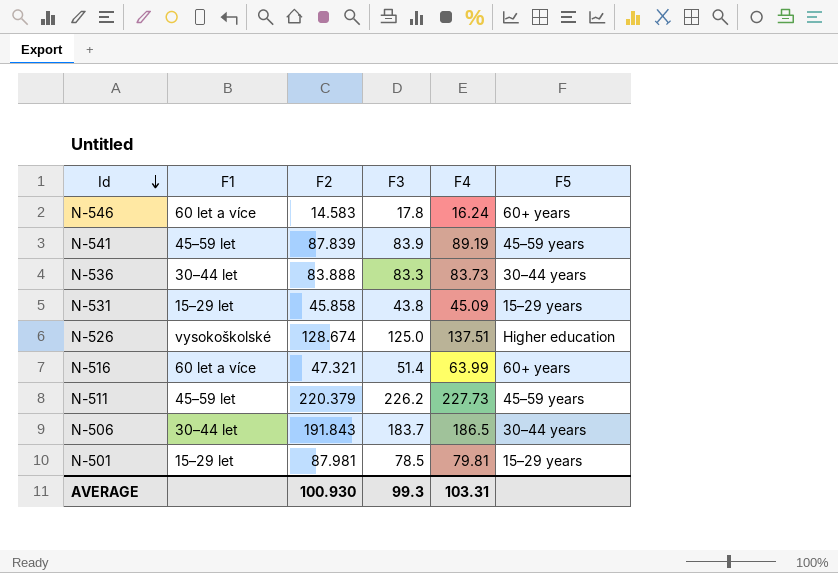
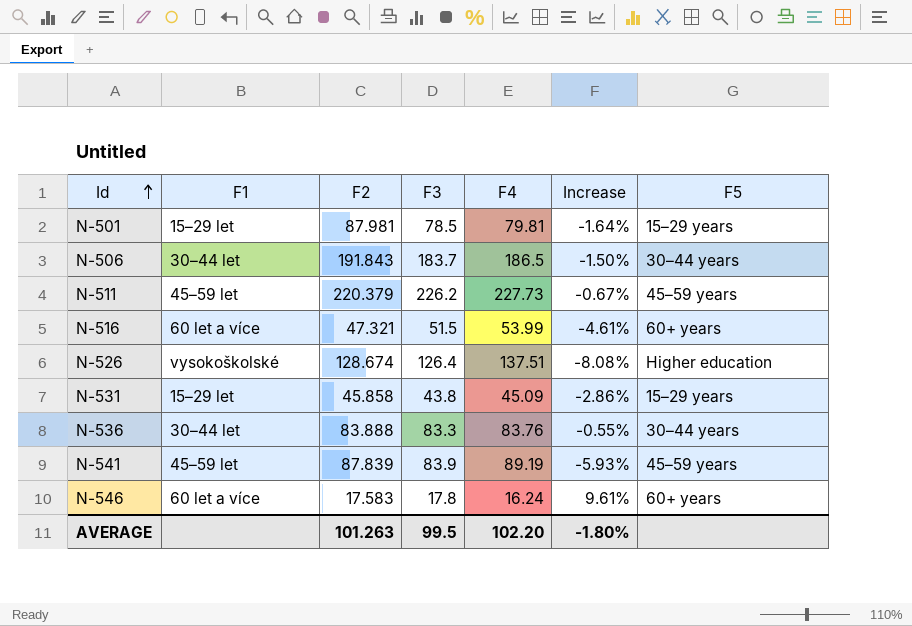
row order: Id descending -> Id ascending
column Increase | formula: none -> ([F3] - [F4]) / [F4]
N-516 | F3: 51.4 -> 51.5
N-516 | F4: 63.99 -> 53.99
N-526 | F3: 125.0 -> 126.4
N-536 | F4: 83.73 -> 83.76
N-546 | F2: 14.583 -> 17.583
AVERAGE | F2: 100.930 -> 101.263
AVERAGE | F3: 99.3 -> 99.5
AVERAGE | F4: 103.31 -> 102.20

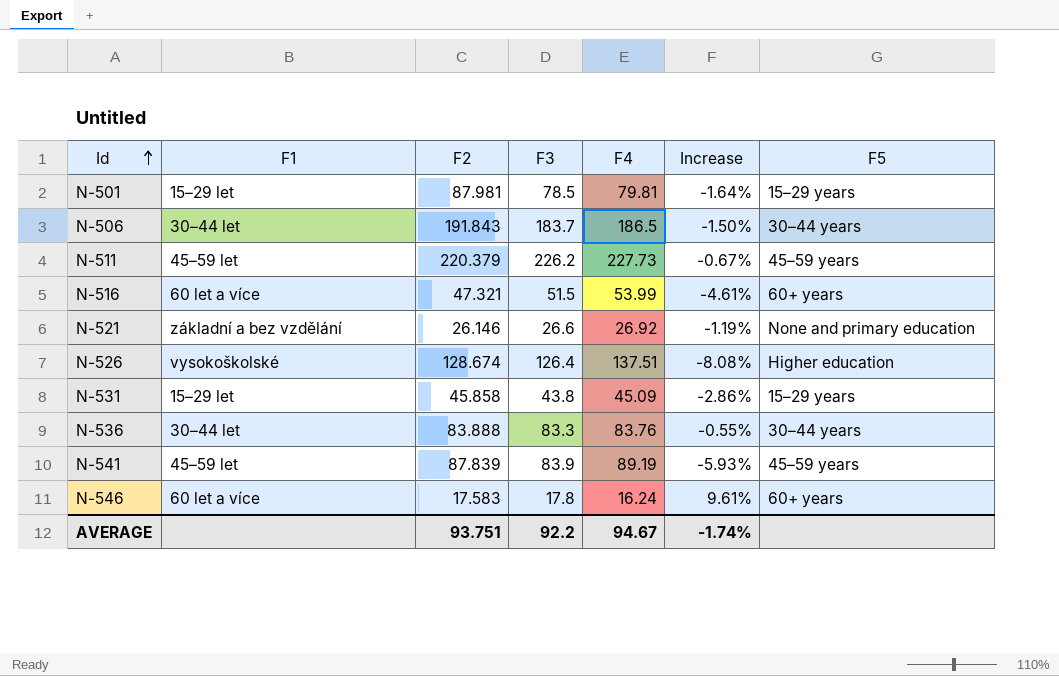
row N-521: none -> základní a bez vzdělání | 26.146 | 26.6 | 26.92 | -1.19% | None and primary education
AVERAGE | F2: 101.263 -> 93.751
AVERAGE | F3: 99.5 -> 92.2
AVERAGE | F4: 102.20 -> 94.67
AVERAGE | Increase: -1.80% -> -1.74%

